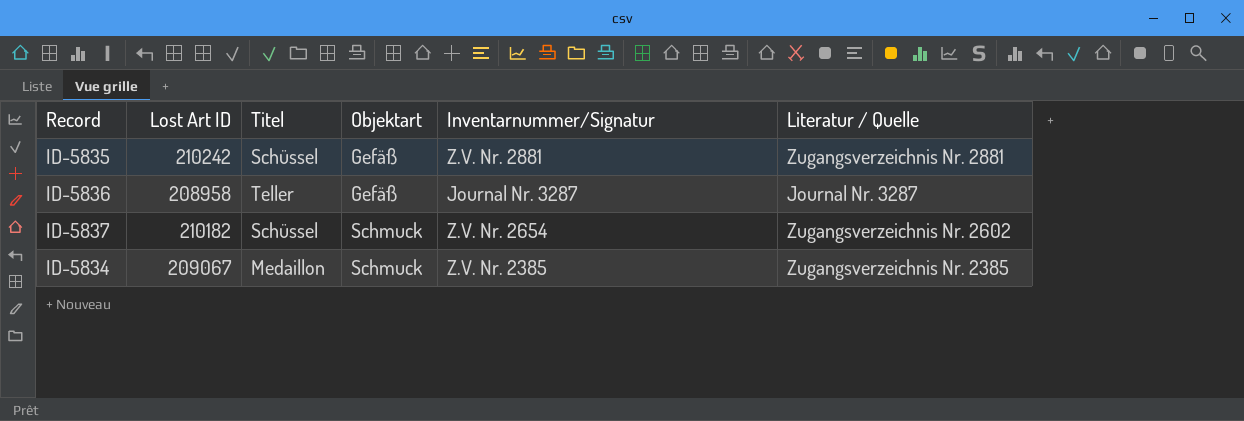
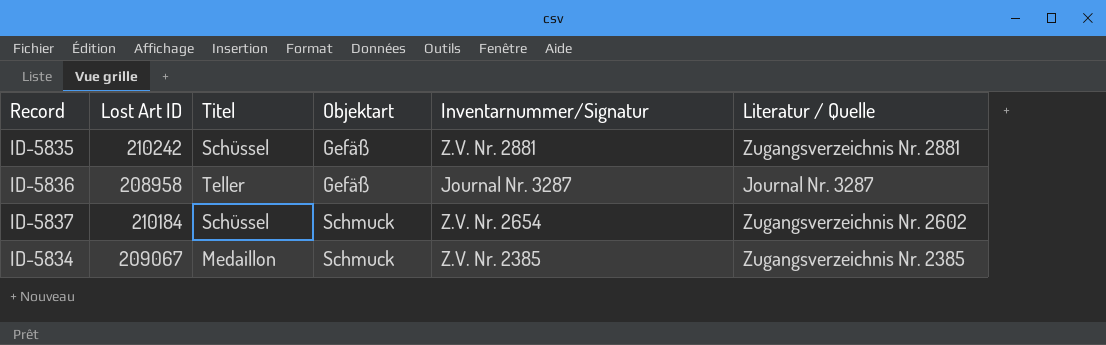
ID-5837 | Lost Art ID: 210182 -> 210184

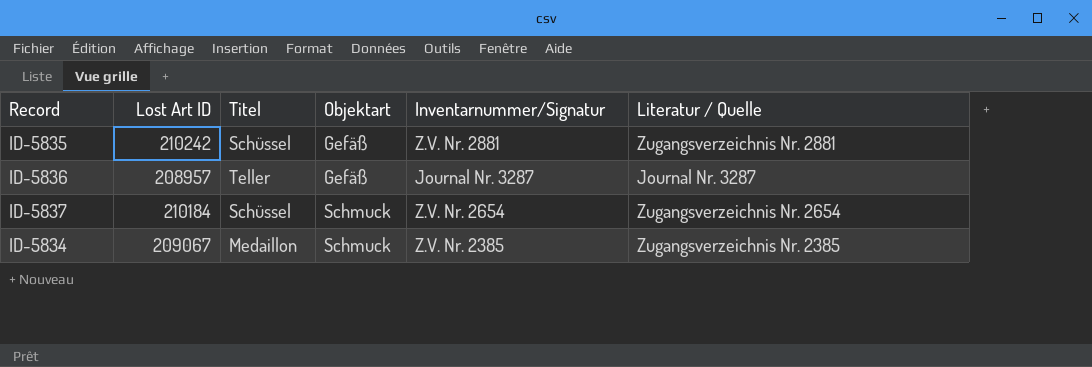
ID-5836 | Lost Art ID: 208958 -> 208957
ID-5837 | Literatur / Quelle: Zugangsverzeichnis Nr. 2602 -> Zugangsverzeichnis Nr. 2654

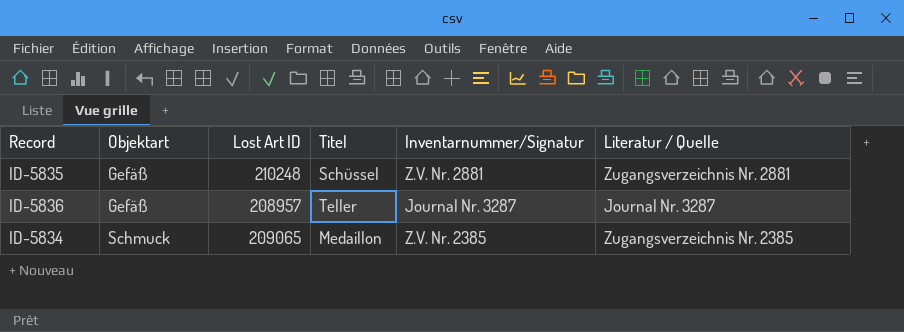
column Objektart | position: 4 -> 2
row ID-5837: 210184 | Schüssel | Schmuck | Z.V. Nr. 2654 | Zugangsverzeichnis Nr. 2654 -> none
ID-5835 | Lost Art ID: 210242 -> 210248
ID-5834 | Lost Art ID: 209067 -> 209065

